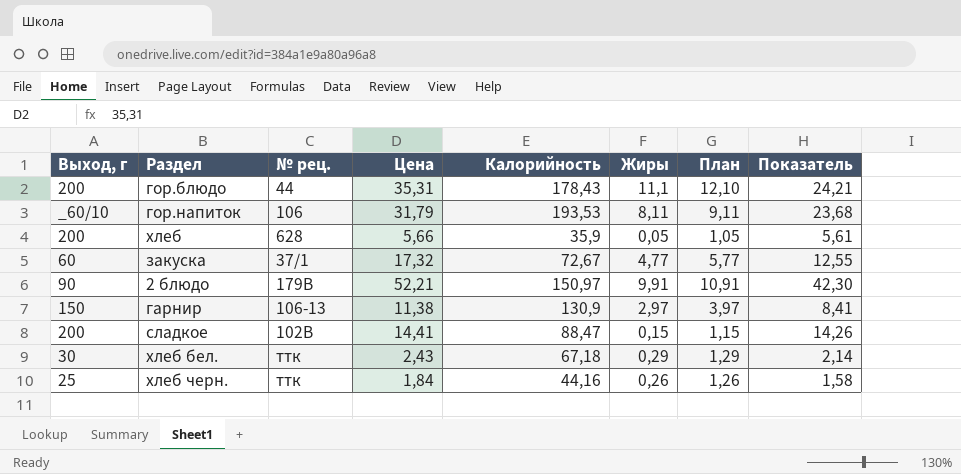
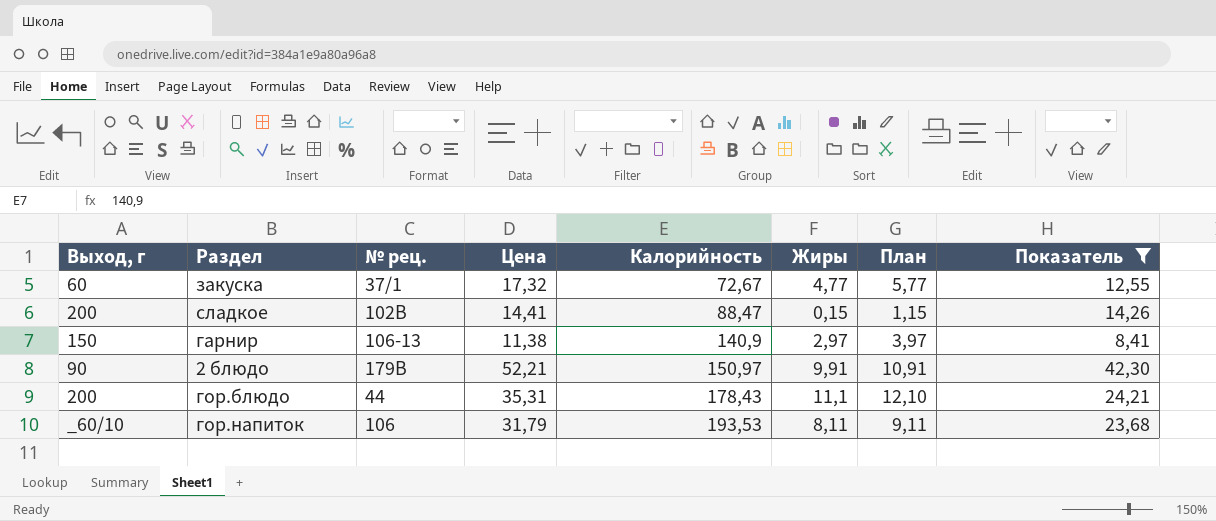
filter: none -> Показатель >= 8,41
row order: none -> Калорийность ascending
гарнир | Калорийность: 130,9 -> 140,9

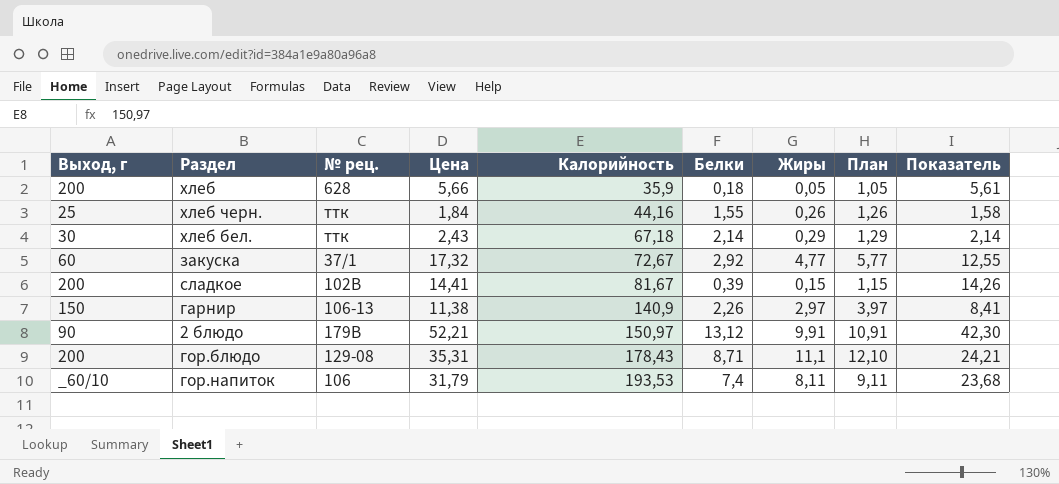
filter: Показатель >= 8,41 -> none
column Белки | position: none -> 6
сладкое | Калорийность: 88,47 -> 81,67
гор.блюдо | № рец.: 44 -> 129-08

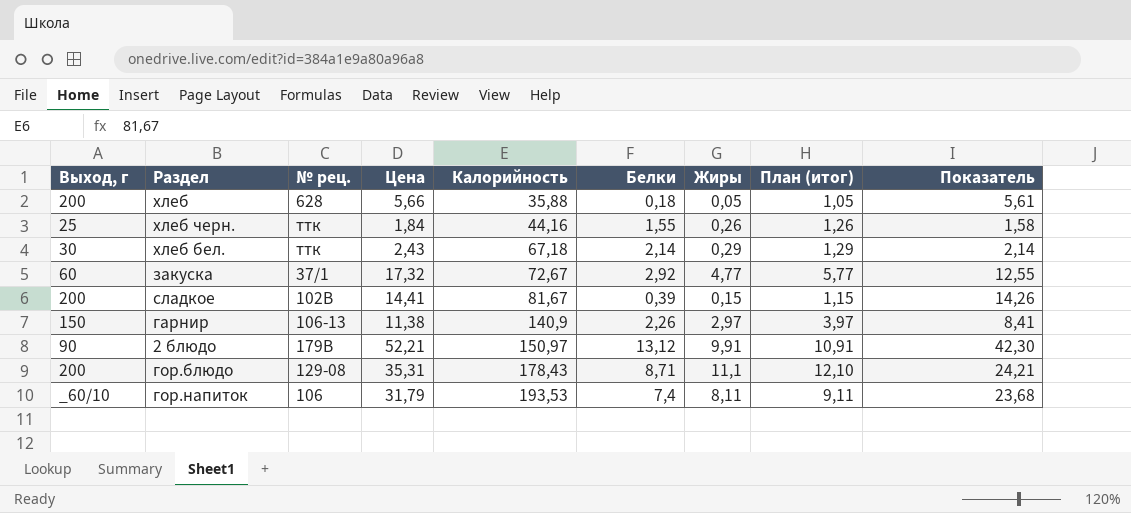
column name: План -> План (итог)
хлеб | Калорийность: 35,9 -> 35,88

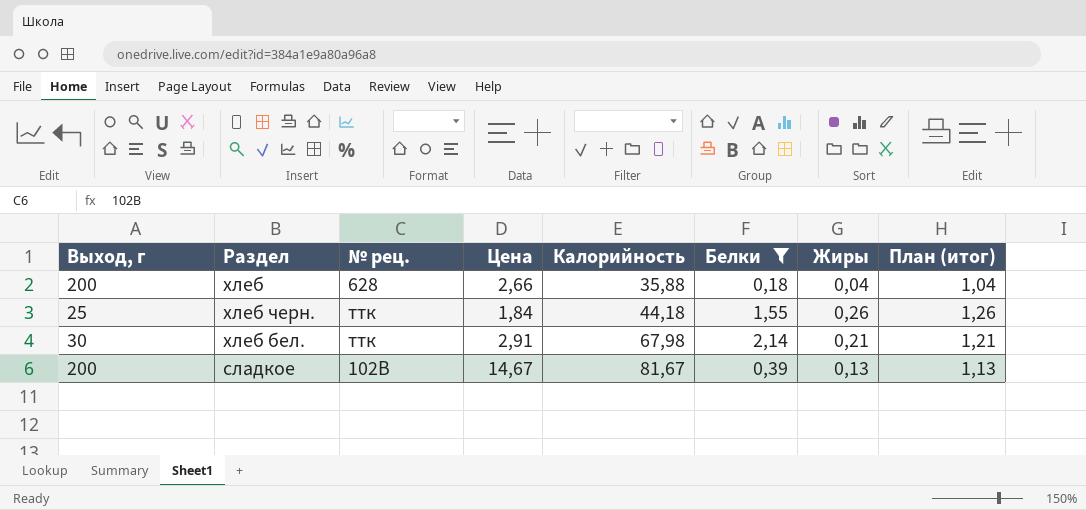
filter: none -> Белки <= 2,14
column Показатель | formula: [Цена] - [Жиры] -> none
хлеб | Цена: 5,66 -> 2,66
хлеб | Жиры: 0,05 -> 0,04
хлеб | План (итог): 1,05 -> 1,04
хлеб черн. | Калорийность: 44,16 -> 44,18
хлеб бел. | Цена: 2,43 -> 2,91
хлеб бел. | Калорийность: 67,18 -> 67,98
хлеб бел. | Жиры: 0,29 -> 0,21
хлеб бел. | План (итог): 1,29 -> 1,21
сладкое | Цена: 14,41 -> 14,67
сладкое | Жиры: 0,15 -> 0,13
сладкое | План (итог): 1,15 -> 1,13

